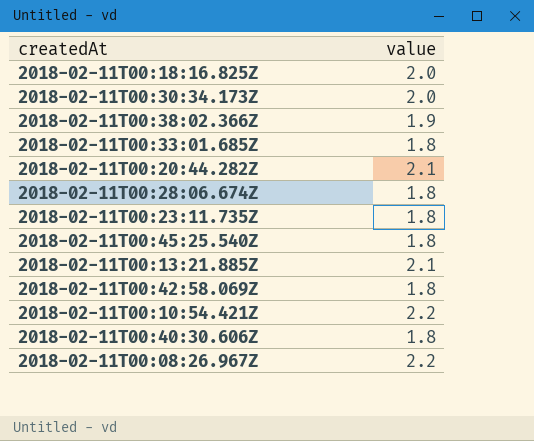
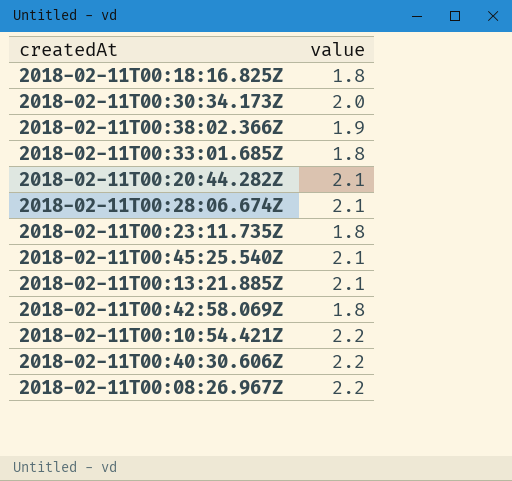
2018-02-11T00:18:16.825Z | value: 2.0 -> 1.8
2018-02-11T00:28:06.674Z | value: 1.8 -> 2.1
2018-02-11T00:45:25.540Z | value: 1.8 -> 2.1
2018-02-11T00:40:30.606Z | value: 1.8 -> 2.2

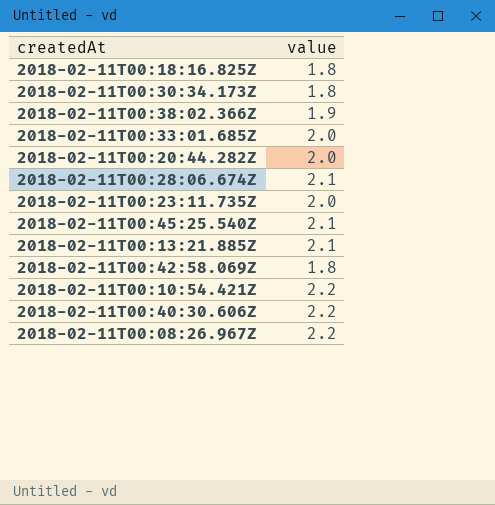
2018-02-11T00:30:34.173Z | value: 2.0 -> 1.8
2018-02-11T00:33:01.685Z | value: 1.8 -> 2.0
2018-02-11T00:20:44.282Z | value: 2.1 -> 2.0
2018-02-11T00:23:11.735Z | value: 1.8 -> 2.0

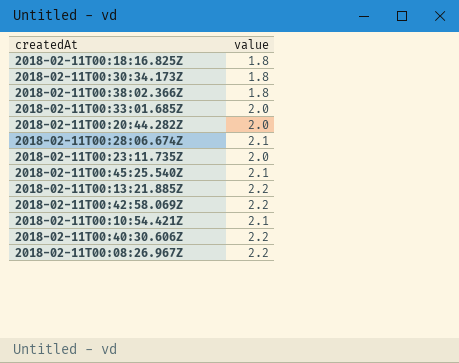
2018-02-11T00:38:02.366Z | value: 1.9 -> 1.8
2018-02-11T00:13:21.885Z | value: 2.1 -> 2.2
2018-02-11T00:42:58.069Z | value: 1.8 -> 2.2
2018-02-11T00:10:54.421Z | value: 2.2 -> 2.1

